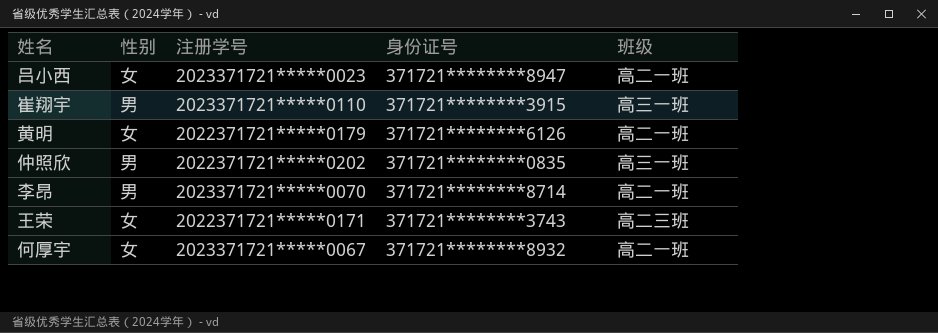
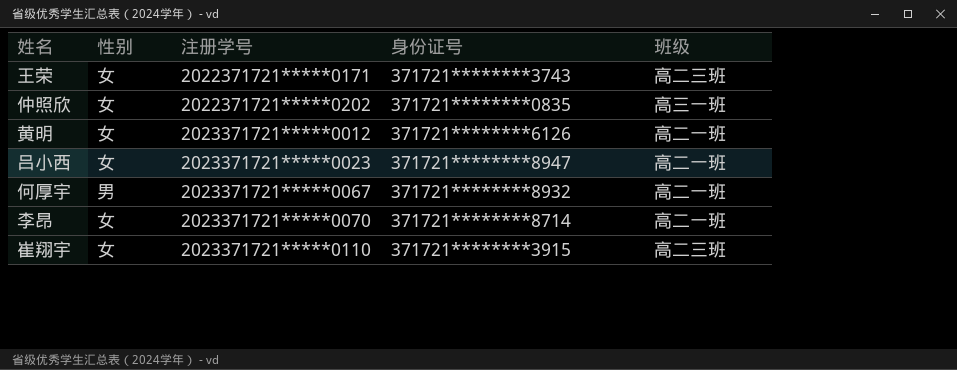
row order: none -> 注册学号 ascending
仲照欣 | 性别: 男 -> 女
黄明 | 注册学号: 2022371721*****0179 -> 2023371721*****0012
何厚宇 | 性别: 女 -> 男
李昂 | 性别: 男 -> 女
崔翔宇 | 性别: 男 -> 女
崔翔宇 | 班级: 高三一班 -> 高二三班

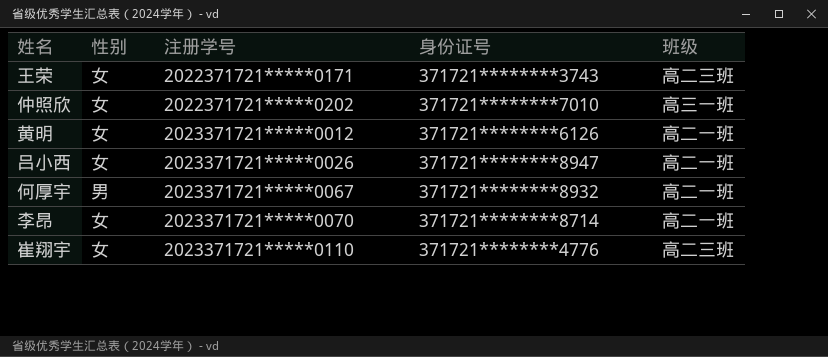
仲照欣 | 身份证号: 371721********0835 -> 371721********7010
吕小西 | 注册学号: 2023371721*****0023 -> 2023371721*****0026
崔翔宇 | 身份证号: 371721********3915 -> 371721********4776

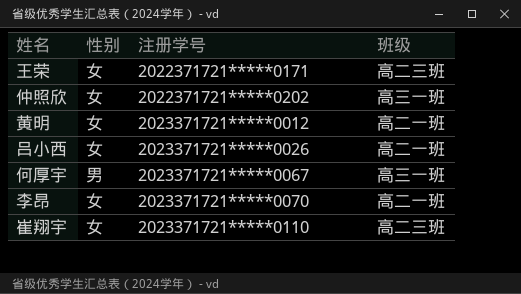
column 身份证号 | position: 4 -> none
何厚宇 | 班级: 高二一班 -> 高三一班

